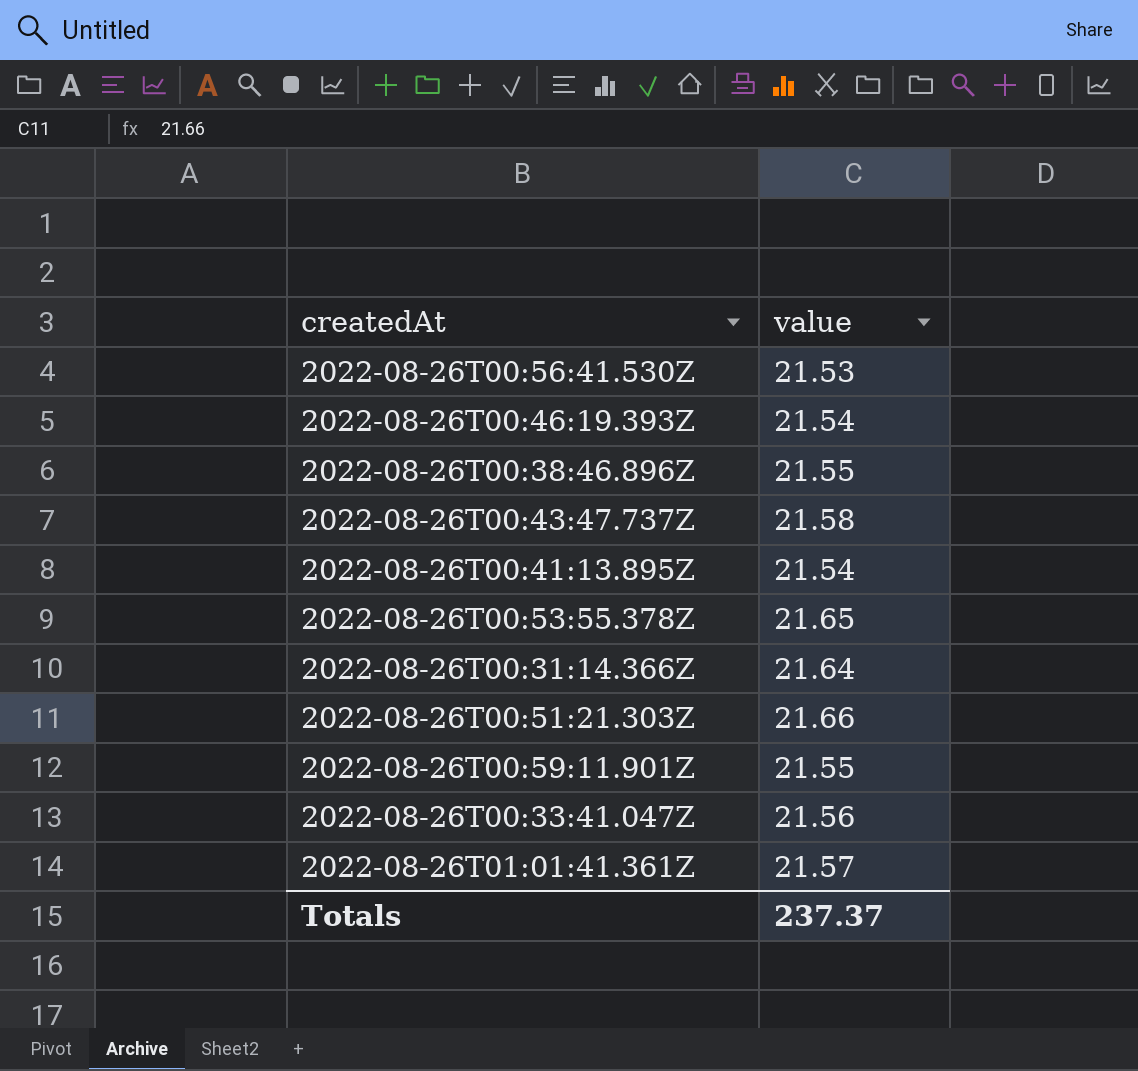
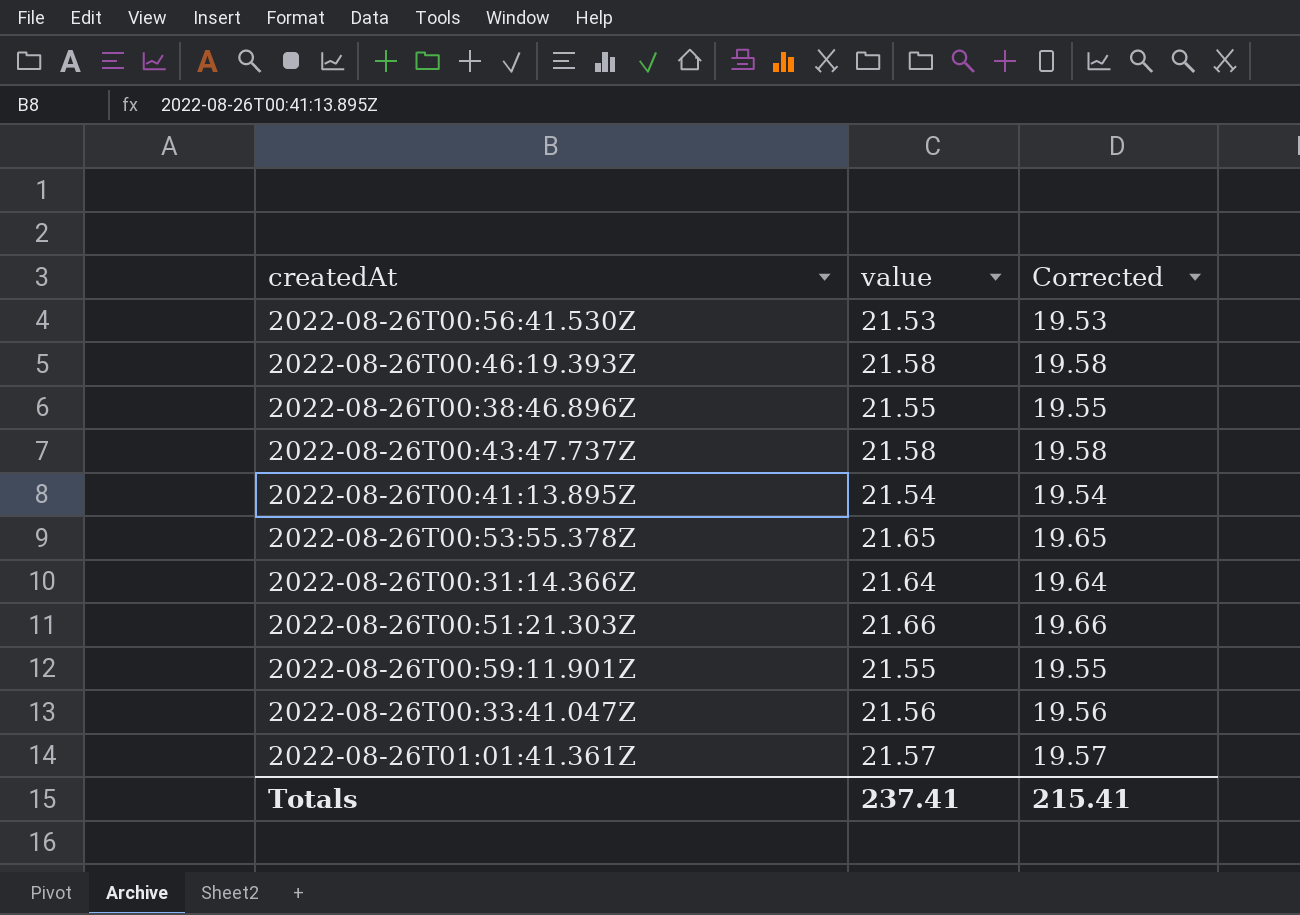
column Corrected | formula: none -> [value] - 2
2022-08-26T00:46:19.393Z | value: 21.54 -> 21.58
Totals | value: 237.37 -> 237.41

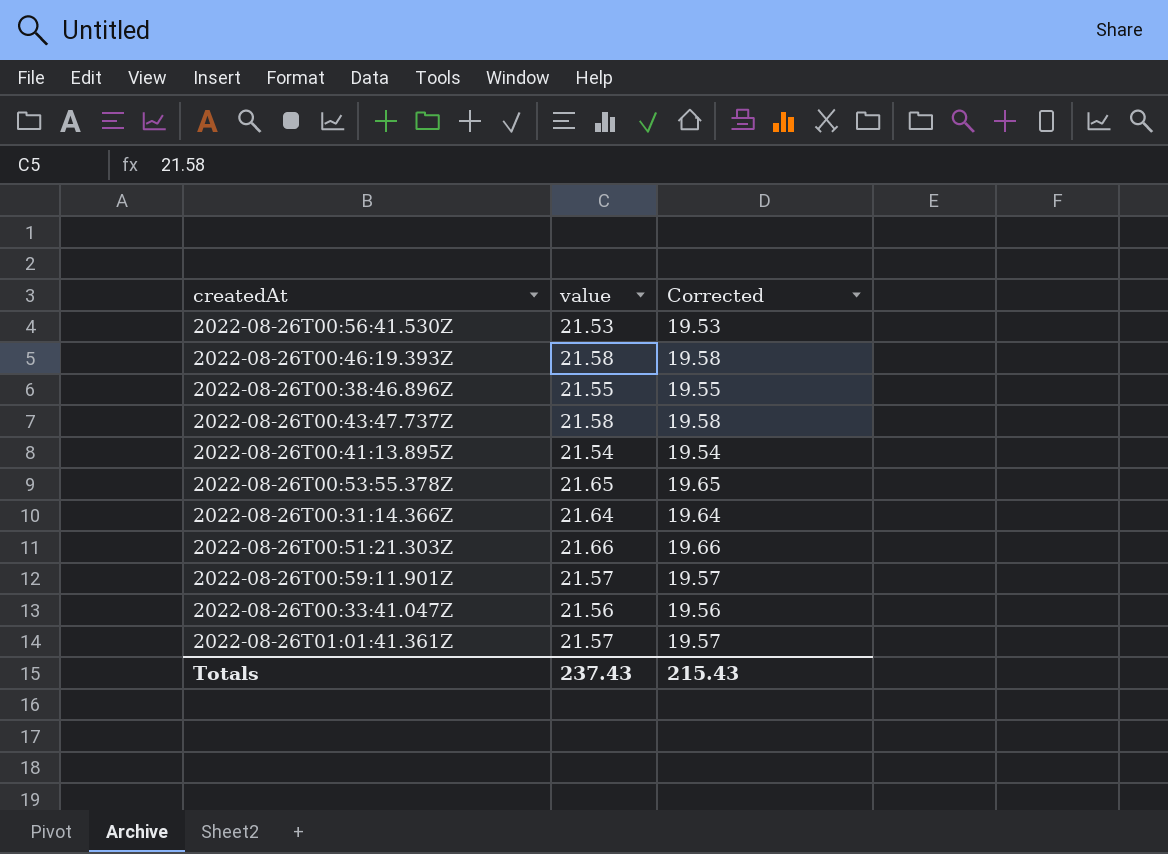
2022-08-26T00:59:11.901Z | value: 21.55 -> 21.57
2022-08-26T00:59:11.901Z | Corrected: 19.55 -> 19.57
Totals | value: 237.41 -> 237.43
Totals | Corrected: 215.41 -> 215.43

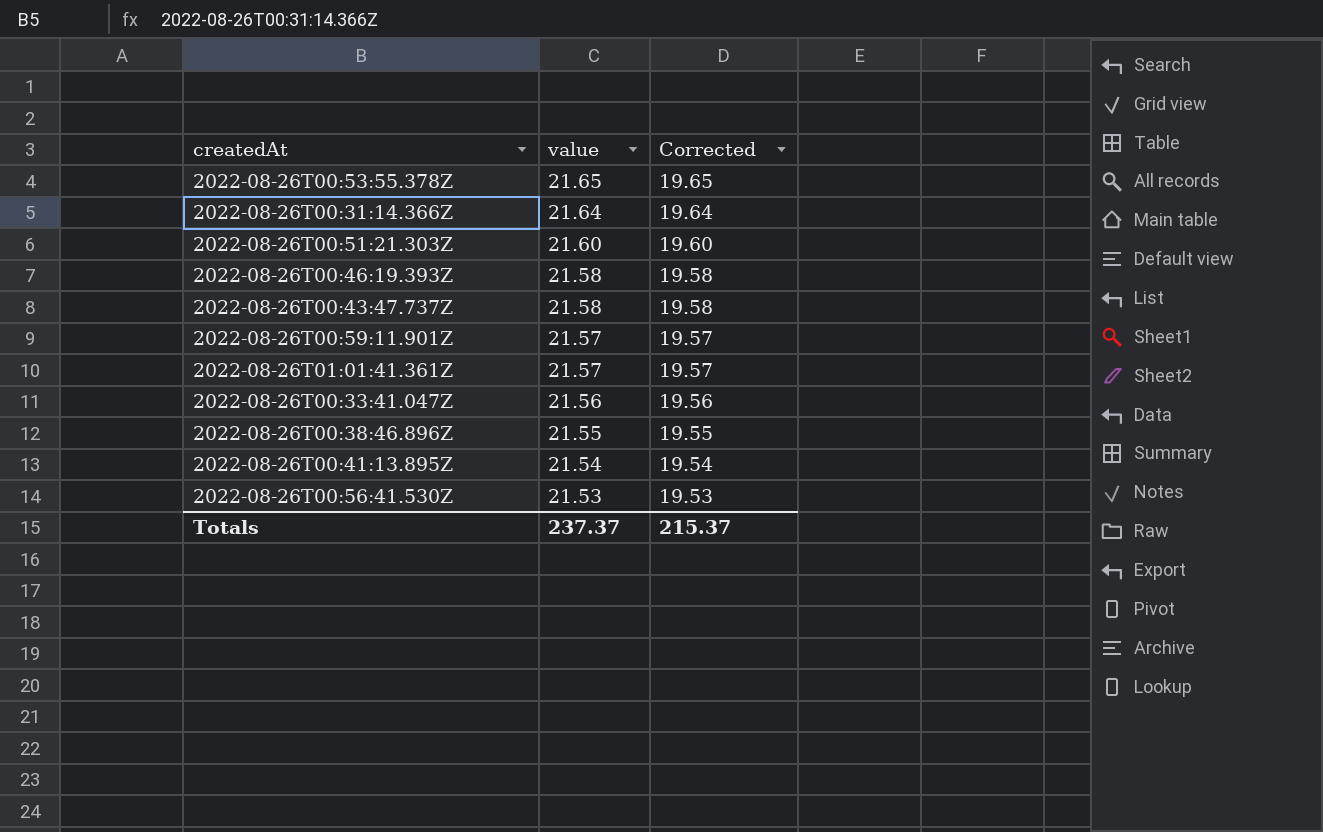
row order: none -> value descending
2022-08-26T00:51:21.303Z | value: 21.66 -> 21.60
2022-08-26T00:51:21.303Z | Corrected: 19.66 -> 19.60
Totals | value: 237.43 -> 237.37
Totals | Corrected: 215.43 -> 215.37

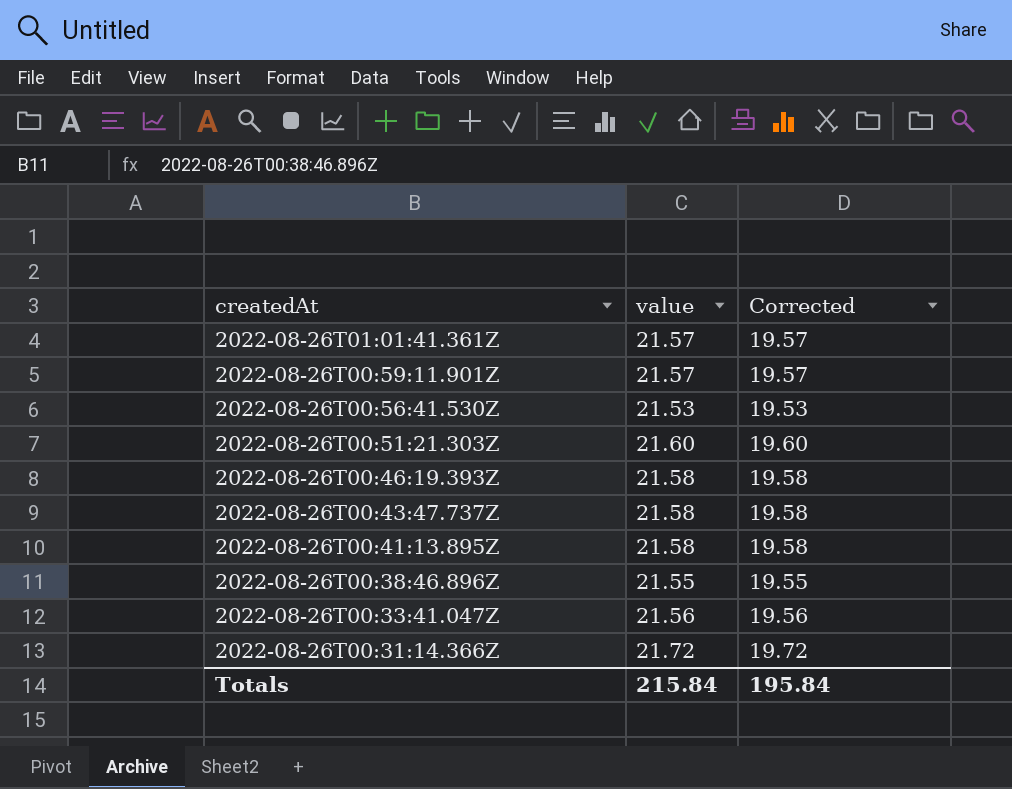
row order: value descending -> createdAt descending
row 2022-08-26T00:53:55.378Z: 21.65 | 19.65 -> none
2022-08-26T00:41:13.895Z | value: 21.54 -> 21.58
2022-08-26T00:41:13.895Z | Corrected: 19.54 -> 19.58
2022-08-26T00:31:14.366Z | value: 21.64 -> 21.72
2022-08-26T00:31:14.366Z | Corrected: 19.64 -> 19.72
Totals | value: 237.37 -> 215.84
Totals | Corrected: 215.37 -> 195.84

